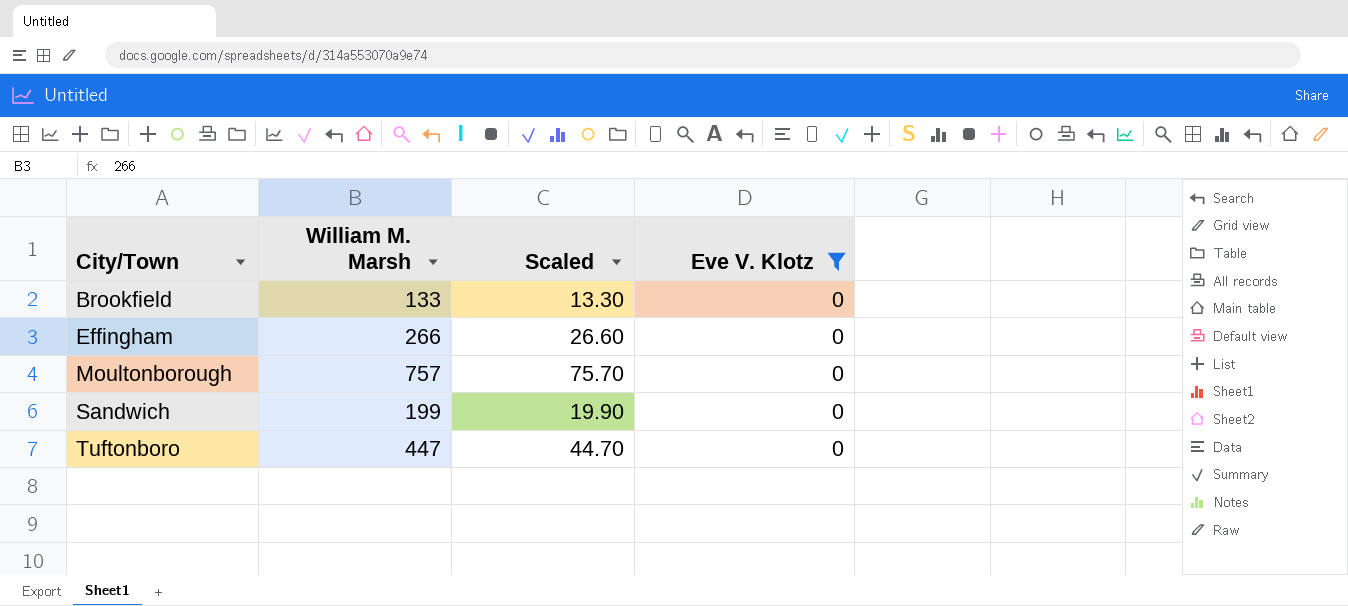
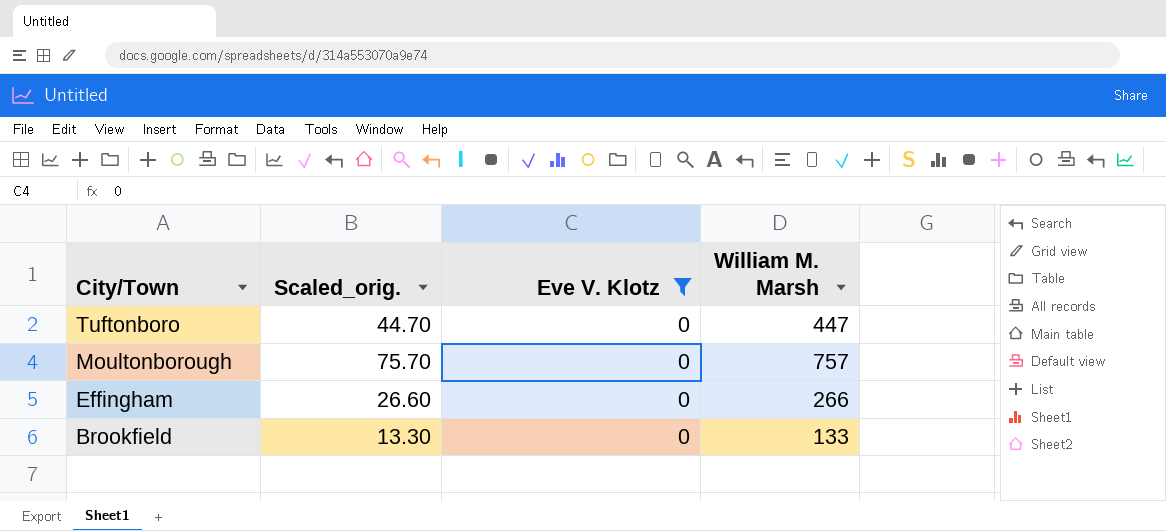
row order: City/Town ascending -> City/Town descending
column name: Scaled -> Scaled_orig.
column William M. Marsh | position: 2 -> 4
row Sandwich: 199 | 19.90 | 0 -> none

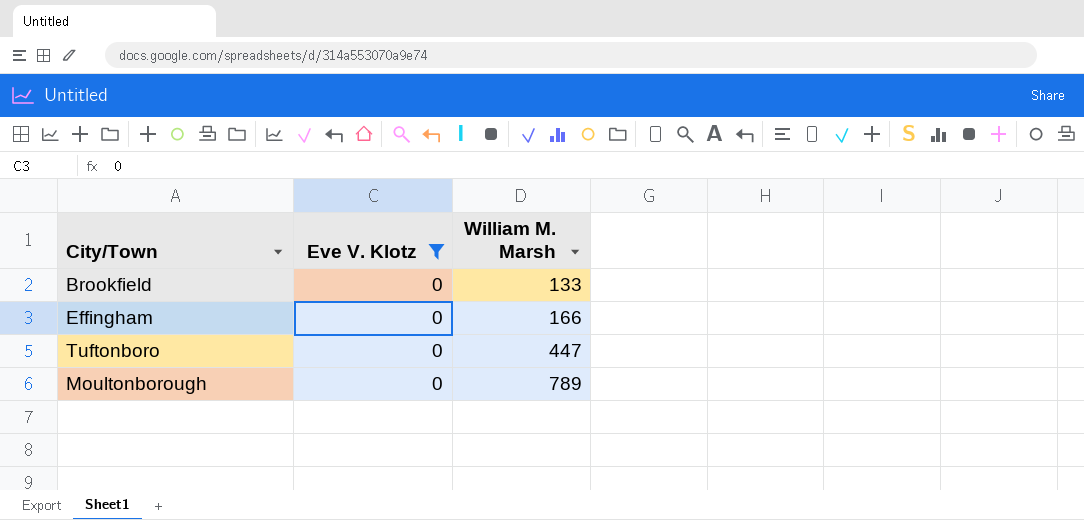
row order: City/Town descending -> William M. Marsh ascending
column Scaled_orig. | formula: [William M. Marsh] * 0.1 -> none
Effingham | William M. Marsh: 266 -> 166
Moultonborough | William M. Marsh: 757 -> 789

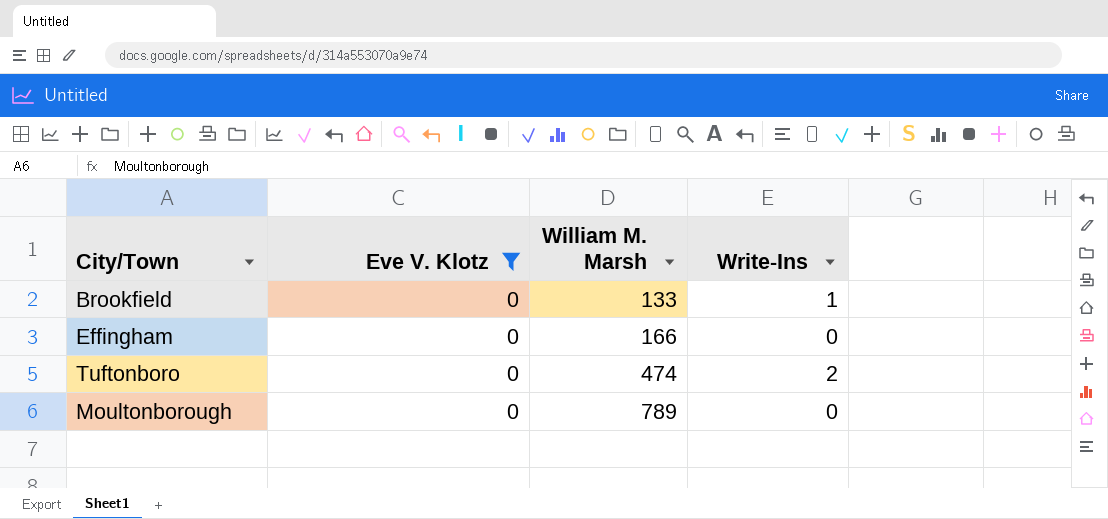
column Write-Ins | position: none -> 4
Tuftonboro | William M. Marsh: 447 -> 474

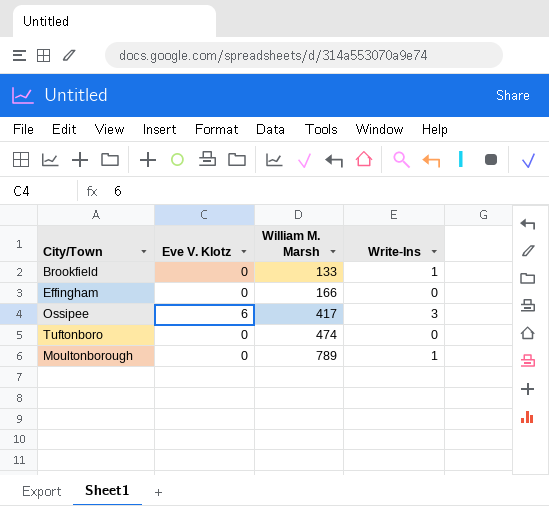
filter: Eve V. Klotz = 0 -> none
Tuftonboro | Write-Ins: 2 -> 0
Moultonborough | Write-Ins: 0 -> 1

